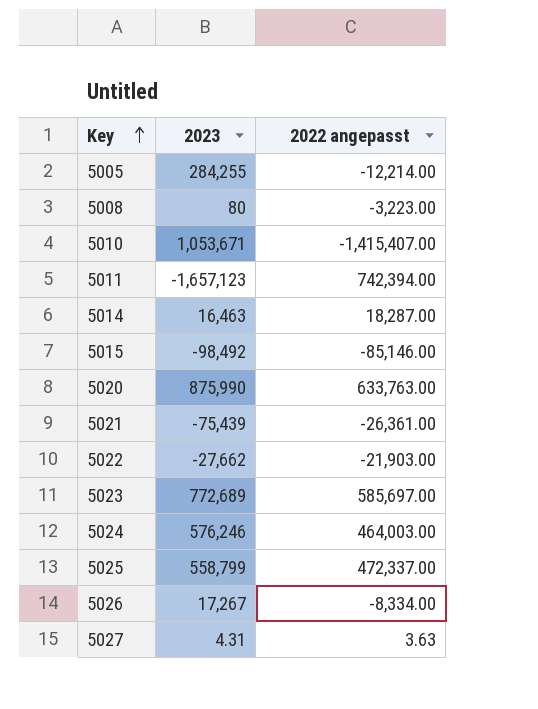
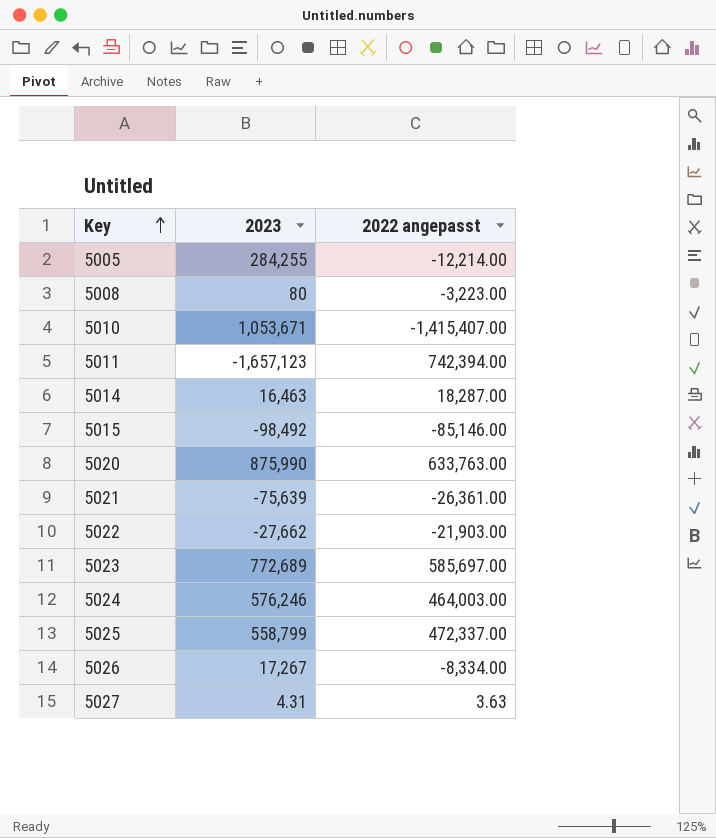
5021 | 2023: -75,439 -> -75,639

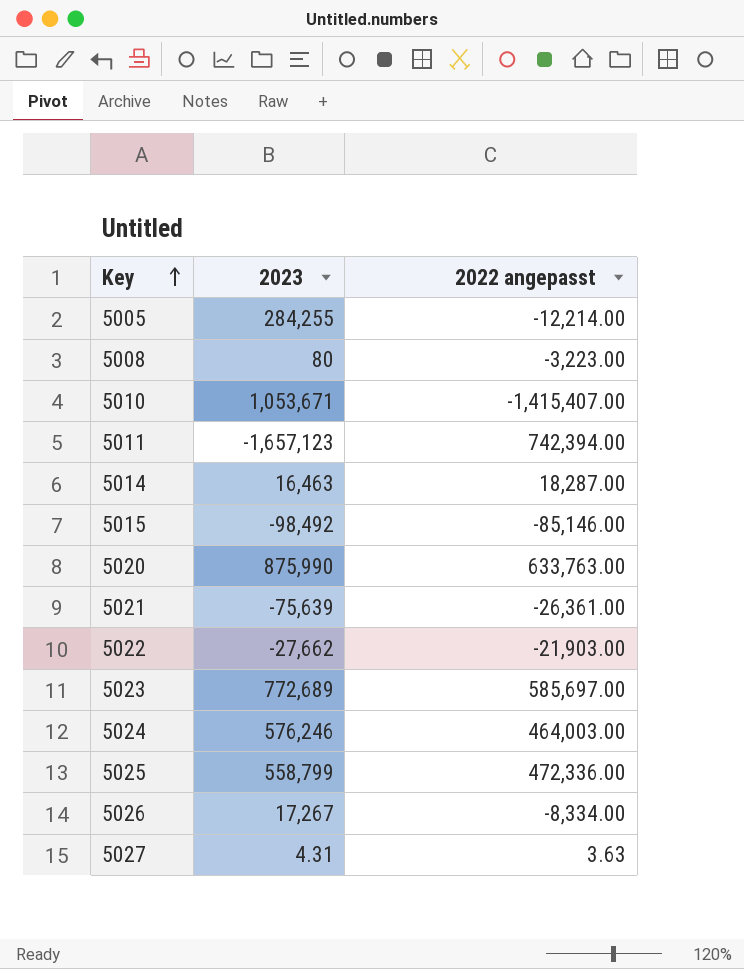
5025 | 2022 angepasst: 472,337.00 -> 472,336.00

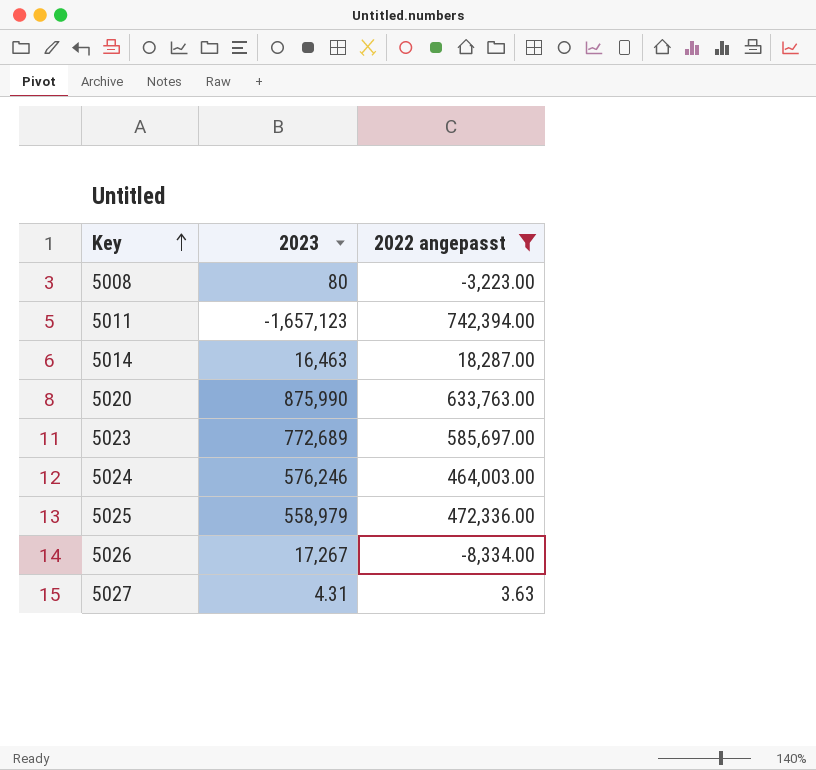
filter: none -> 2022 angepasst >= -8,334.00
5025 | 2023: 558,799 -> 558,979

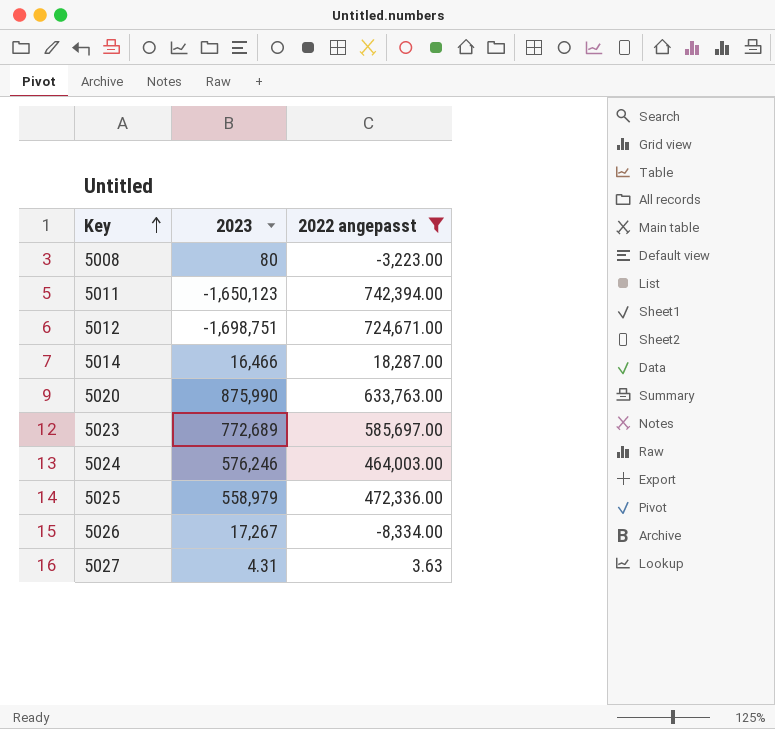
5011 | 2023: -1,657,123 -> -1,650,123
row 5012: none -> -1,698,751 | 724,671.00
5014 | 2023: 16,463 -> 16,466

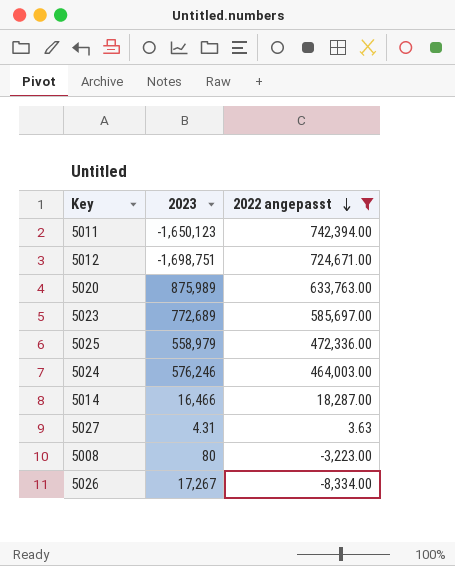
row order: Key ascending -> 2022 angepasst descending
5020 | 2023: 875,990 -> 875,989

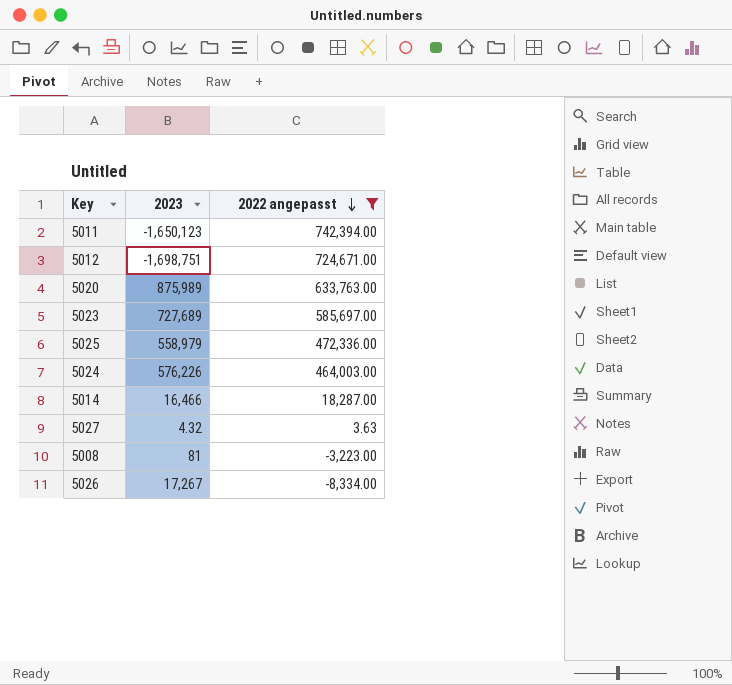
5023 | 2023: 772,689 -> 727,689
5024 | 2023: 576,246 -> 576,226
5027 | 2023: 4.31 -> 4.32
5008 | 2023: 80 -> 81

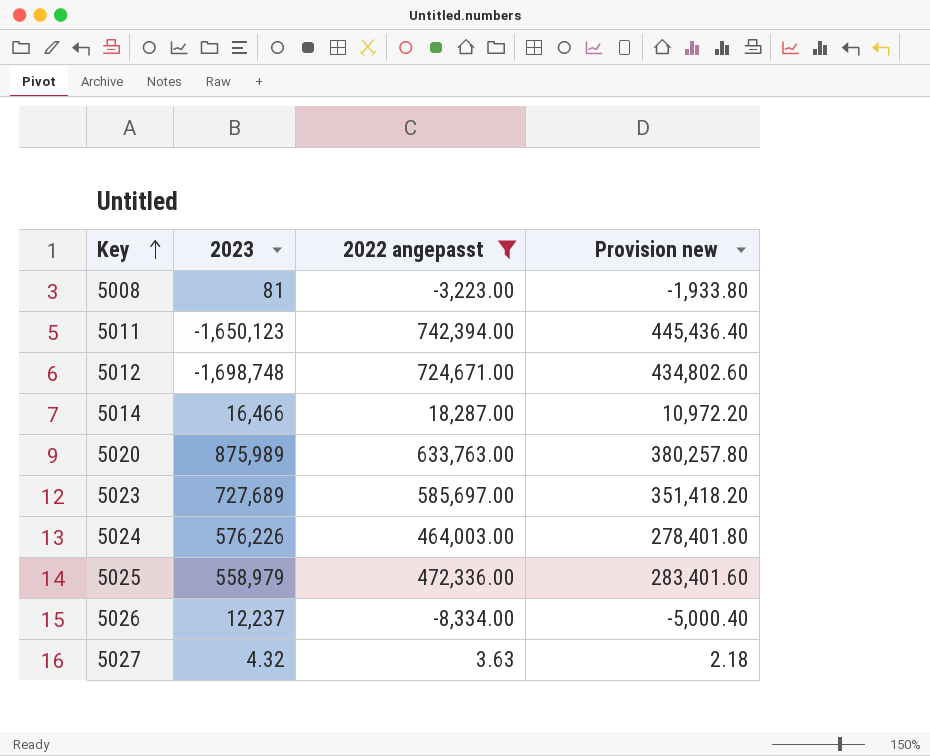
row order: 2022 angepasst descending -> Key ascending
column Provision new | formula: none -> [2022 angepasst] * 0.6
5012 | 2023: -1,698,751 -> -1,698,748
5026 | 2023: 17,267 -> 12,237

